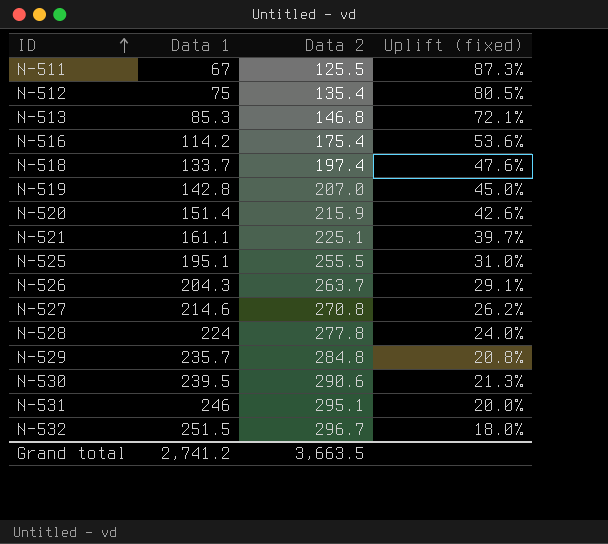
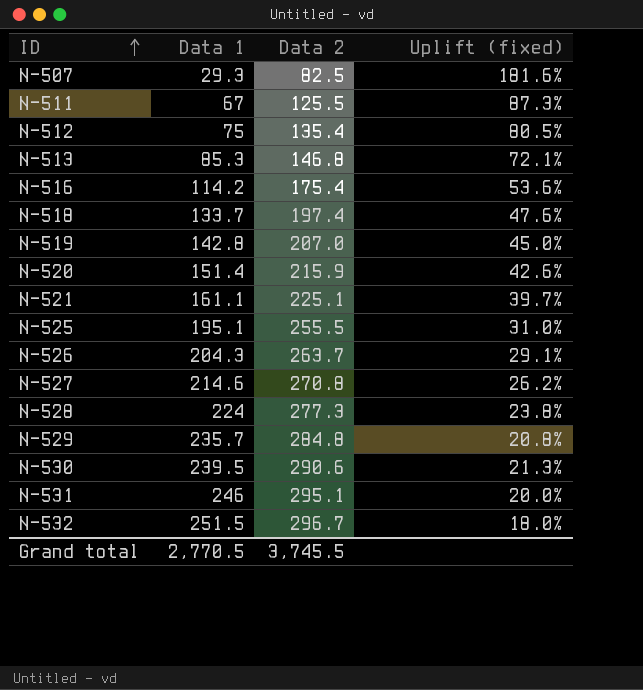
row N-507: none -> 29.3 | 82.5 | 181.6%
N-528 | Data 2: 277.8 -> 277.3
N-528 | Uplift (fixed): 24.0% -> 23.8%
Grand total | Data 1: 2,741.2 -> 2,770.5
Grand total | Data 2: 3,663.5 -> 3,745.5

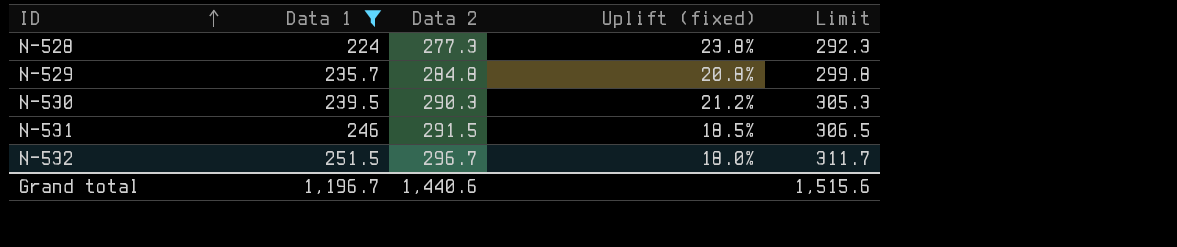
filter: none -> Data 1 >= 224
column Limit | formula: none -> [Data 2] + 15
N-530 | Data 2: 290.6 -> 290.3
N-530 | Uplift (fixed): 21.3% -> 21.2%
N-531 | Data 2: 295.1 -> 291.5
N-531 | Uplift (fixed): 20.0% -> 18.5%
Grand total | Data 1: 2,770.5 -> 1,196.7
Grand total | Data 2: 3,745.5 -> 1,440.6

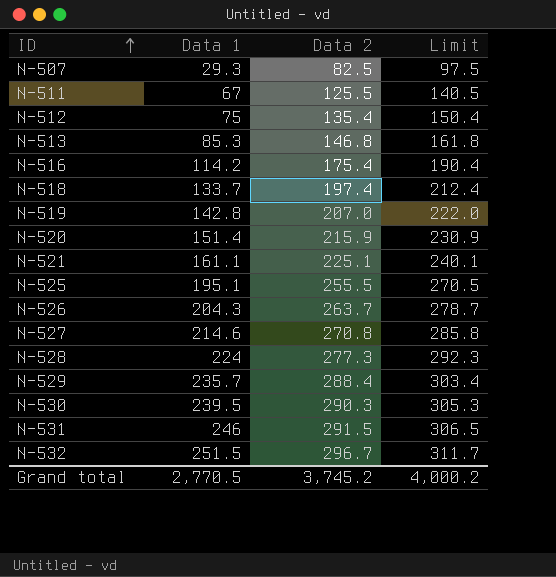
filter: Data 1 >= 224 -> none
column Uplift (fixed) | formula: ([Data 2] - [Data 1]) / [Data 1] -> none
N-529 | Data 2: 284.8 -> 288.4
N-529 | Limit: 299.8 -> 303.4
Grand total | Data 1: 1,196.7 -> 2,770.5
Grand total | Data 2: 1,440.6 -> 3,745.2
Grand total | Limit: 1,515.6 -> 4,000.2

